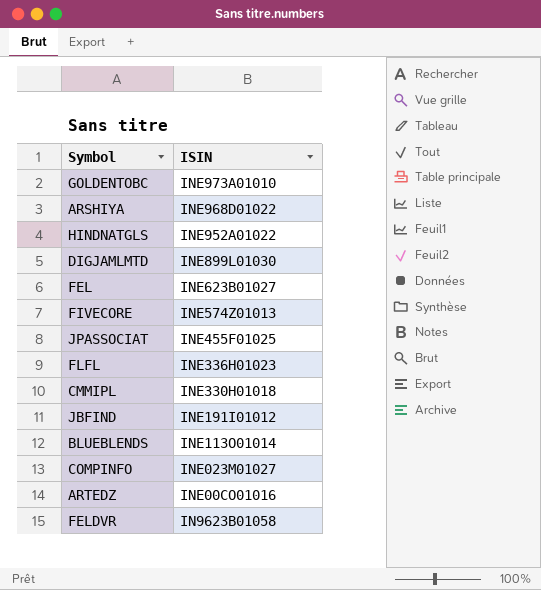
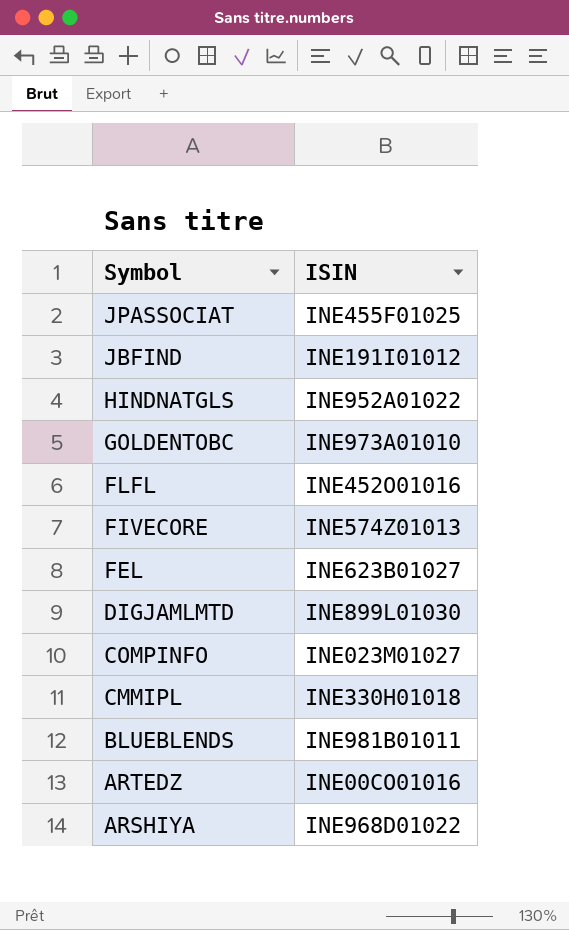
row order: ISIN descending -> Symbol descending
row FELDVR: IN9623B01058 -> none
FLFL | ISIN: INE336H01023 -> INE452O01016
BLUEBLENDS | ISIN: INE113O01014 -> INE981B01011

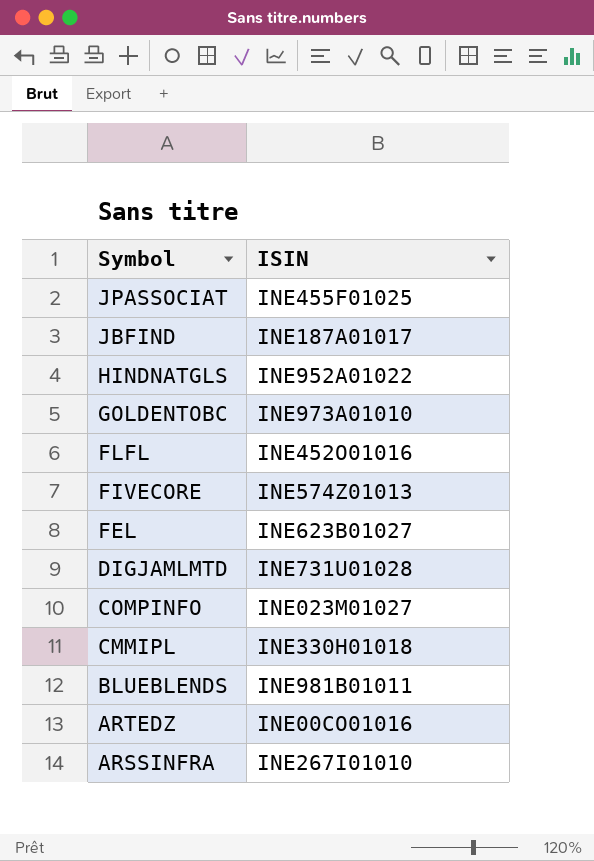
row ARSHIYA: INE968D01022 -> none
JBFIND | ISIN: INE191I01012 -> INE187A01017
DIGJAMLMTD | ISIN: INE899L01030 -> INE731U01028
row ARSSINFRA: none -> INE267I01010

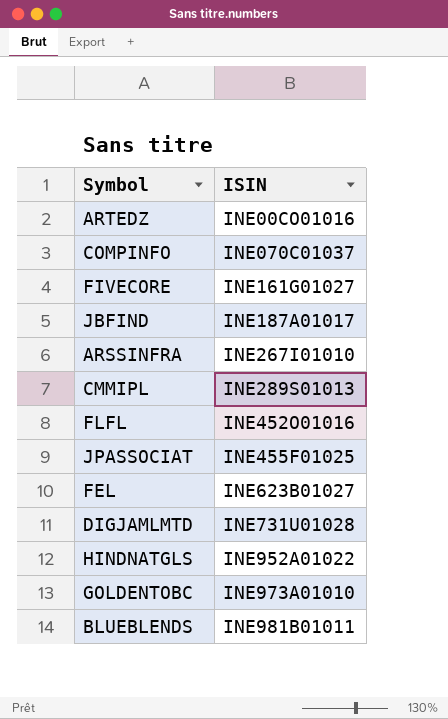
row order: Symbol descending -> ISIN ascending
COMPINFO | ISIN: INE023M01027 -> INE070C01037
FIVECORE | ISIN: INE574Z01013 -> INE161G01027
CMMIPL | ISIN: INE330H01018 -> INE289S01013

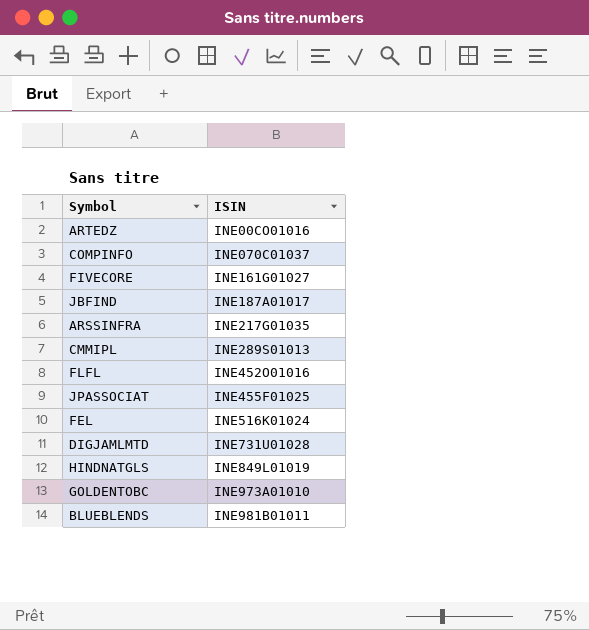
ARSSINFRA | ISIN: INE267I01010 -> INE217G01035
FEL | ISIN: INE623B01027 -> INE516K01024
HINDNATGLS | ISIN: INE952A01022 -> INE849L01019

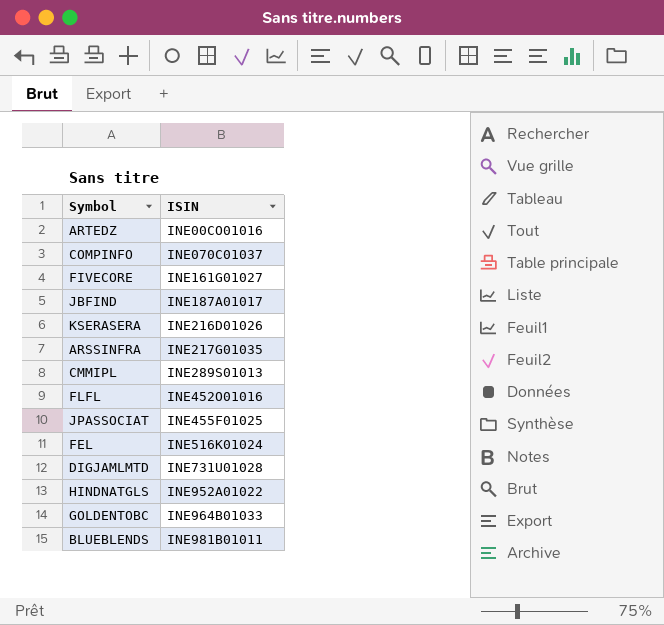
row KSERASERA: none -> INE216D01026
HINDNATGLS | ISIN: INE849L01019 -> INE952A01022
GOLDENTOBC | ISIN: INE973A01010 -> INE964B01033

